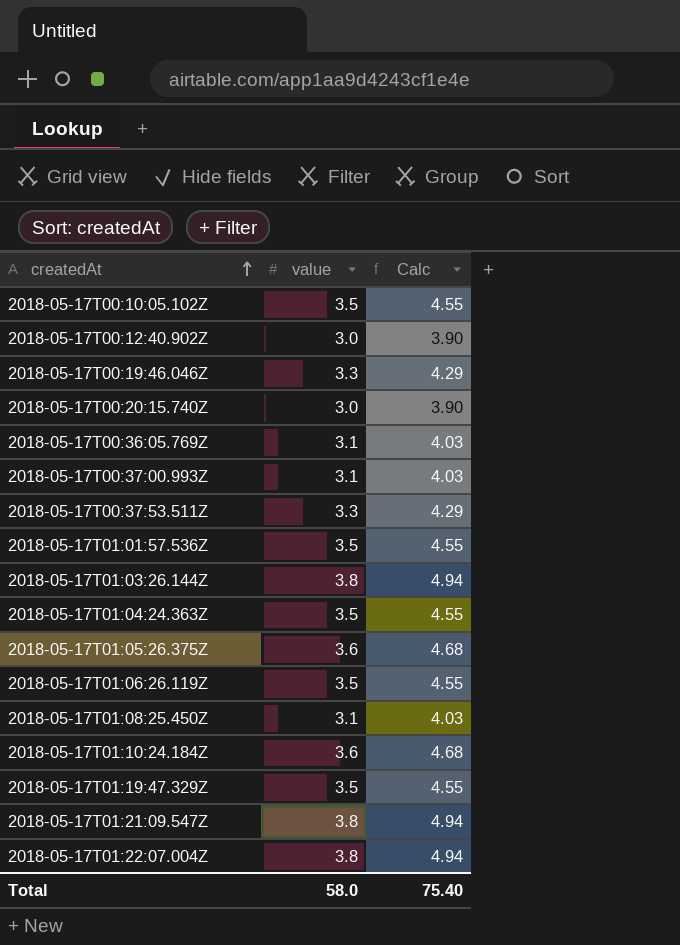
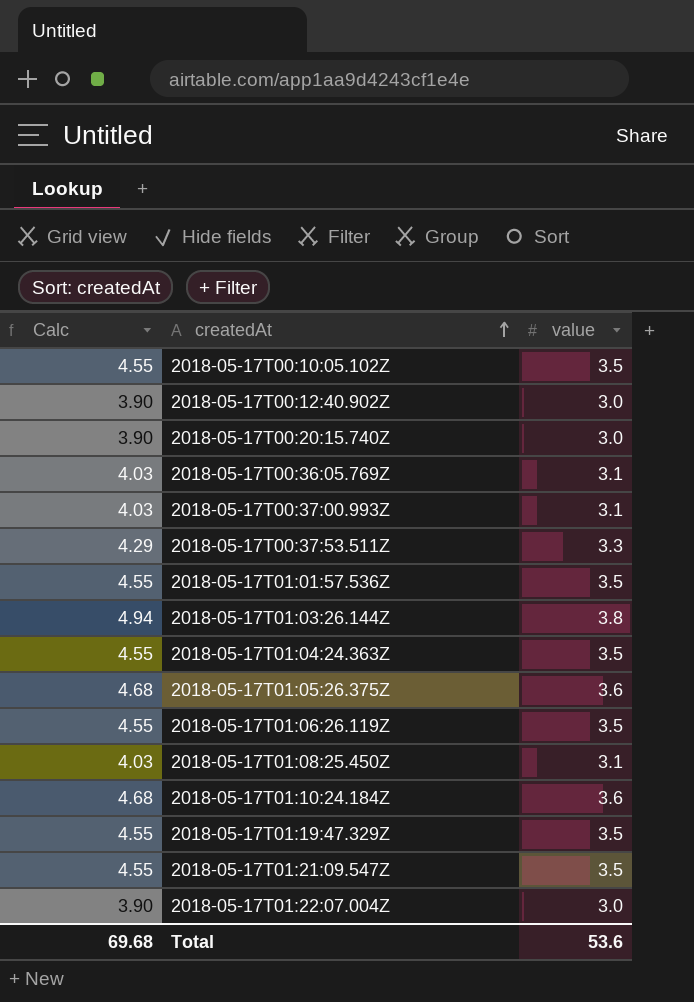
column Calc | position: 3 -> 1
row 2018-05-17T00:19:46.046Z: 3.3 | 4.29 -> none
2018-05-17T01:21:09.547Z | Calc: 4.94 -> 4.55
2018-05-17T01:21:09.547Z | value: 3.8 -> 3.5
2018-05-17T01:22:07.004Z | Calc: 4.94 -> 3.90
2018-05-17T01:22:07.004Z | value: 3.8 -> 3.0
Total | Calc: 75.40 -> 69.68
Total | value: 58.0 -> 53.6

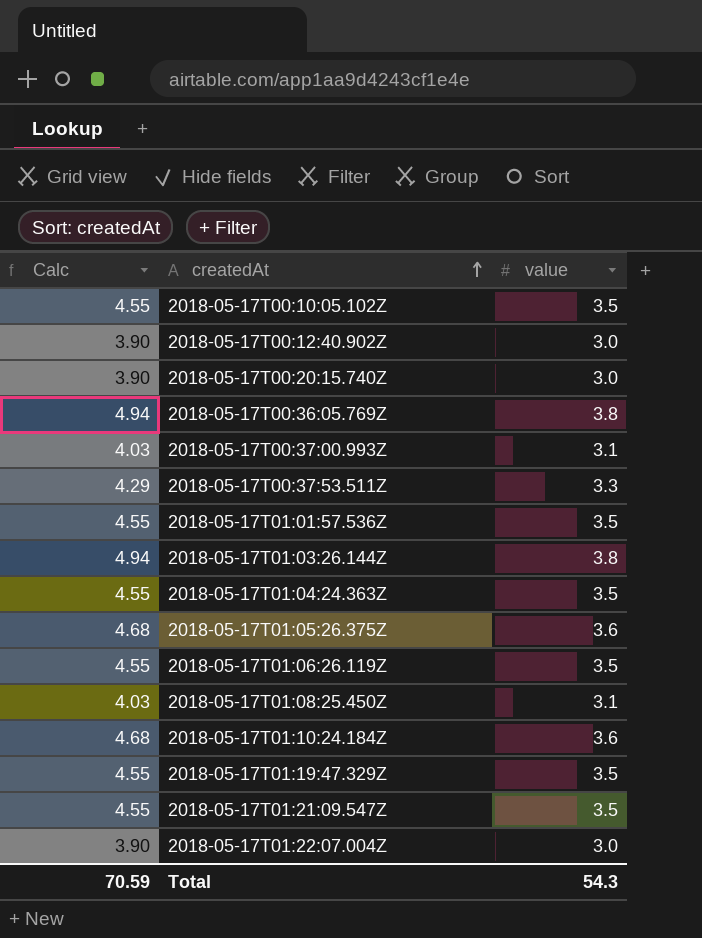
2018-05-17T00:36:05.769Z | Calc: 4.03 -> 4.94
2018-05-17T00:36:05.769Z | value: 3.1 -> 3.8
Total | Calc: 69.68 -> 70.59
Total | value: 53.6 -> 54.3

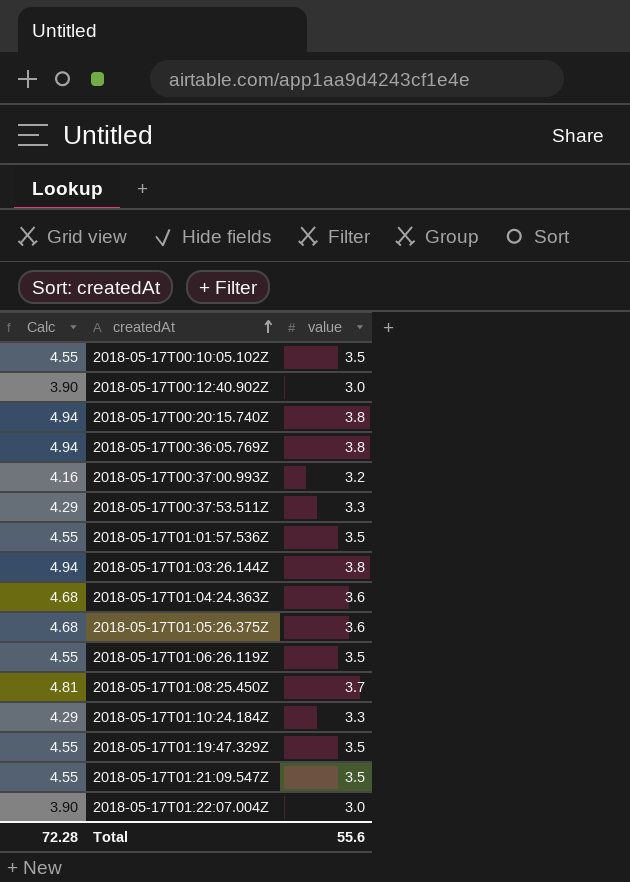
2018-05-17T00:20:15.740Z | Calc: 3.90 -> 4.94
2018-05-17T00:20:15.740Z | value: 3.0 -> 3.8
2018-05-17T00:37:00.993Z | Calc: 4.03 -> 4.16
2018-05-17T00:37:00.993Z | value: 3.1 -> 3.2
2018-05-17T01:04:24.363Z | Calc: 4.55 -> 4.68
2018-05-17T01:04:24.363Z | value: 3.5 -> 3.6
2018-05-17T01:08:25.450Z | Calc: 4.03 -> 4.81
2018-05-17T01:08:25.450Z | value: 3.1 -> 3.7
2018-05-17T01:10:24.184Z | Calc: 4.68 -> 4.29
2018-05-17T01:10:24.184Z | value: 3.6 -> 3.3
Total | Calc: 70.59 -> 72.28
Total | value: 54.3 -> 55.6

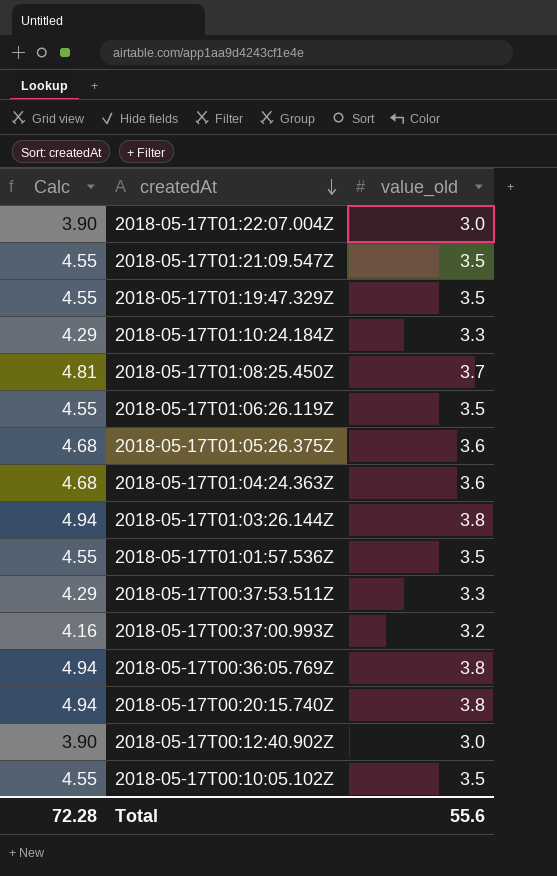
row order: createdAt ascending -> createdAt descending
column name: value -> value_old

